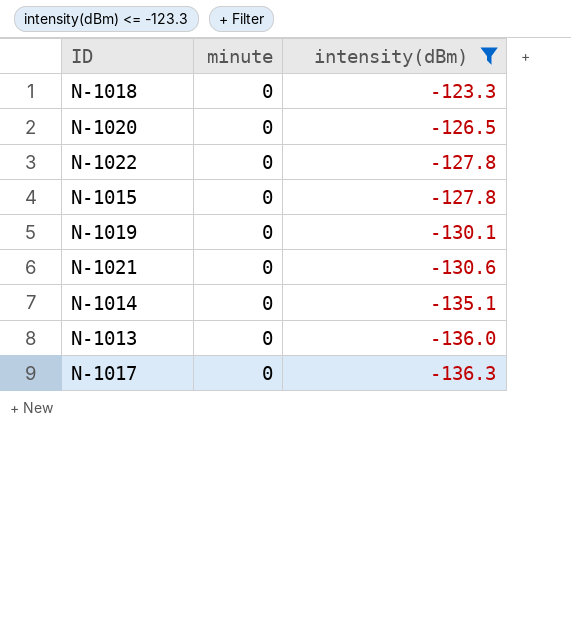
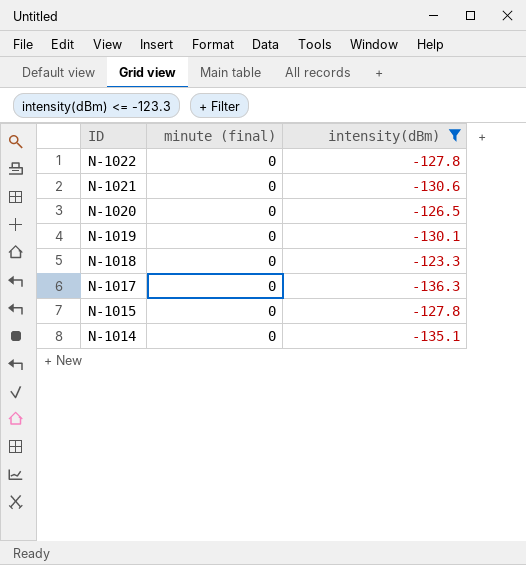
row order: intensity(dBm) descending -> ID descending
column name: minute -> minute (final)
row N-1013: 0 | -136.0 -> none

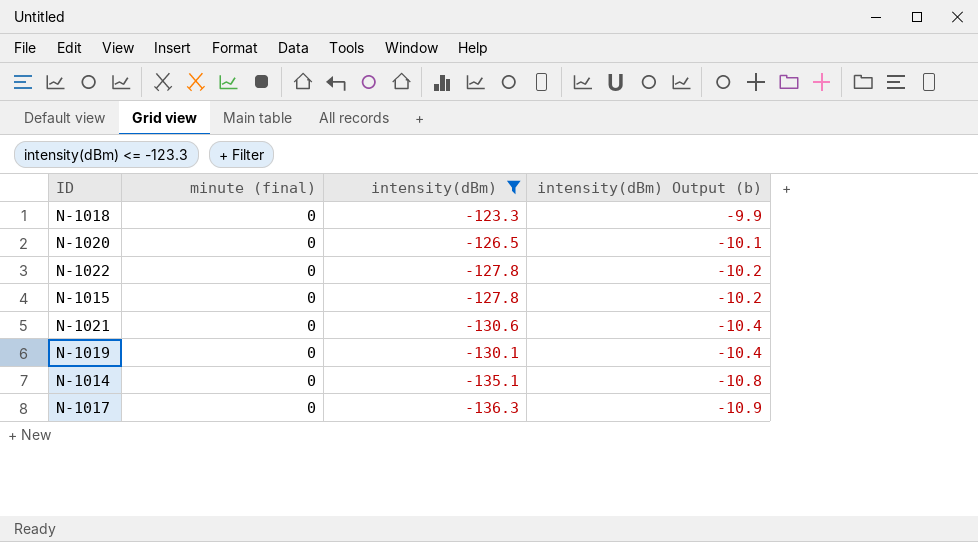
row order: ID descending -> intensity(dBm) Output (b) descending
column intensity(dBm) Output (b) | formula: none -> [intensity(dBm)] * 0.08

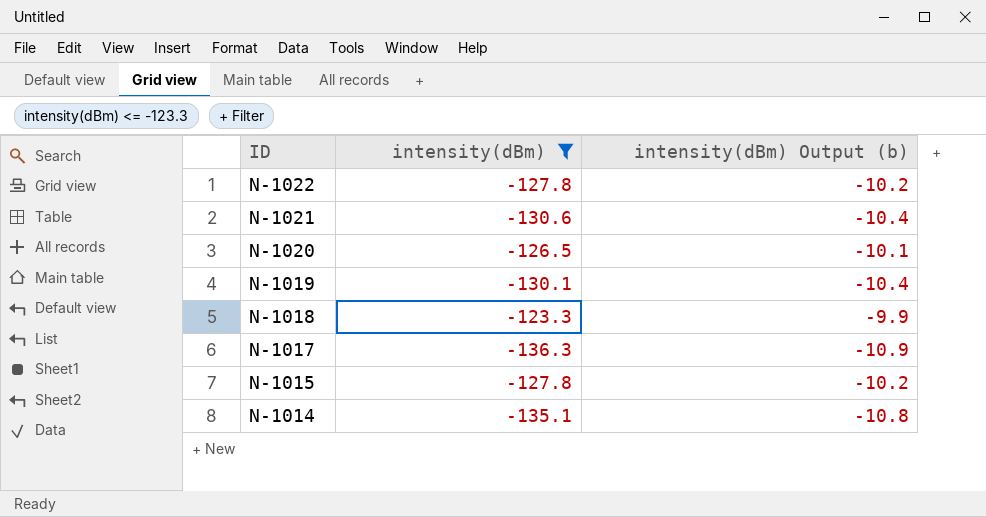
row order: intensity(dBm) Output (b) descending -> ID descending
column minute (final) | position: 2 -> none

